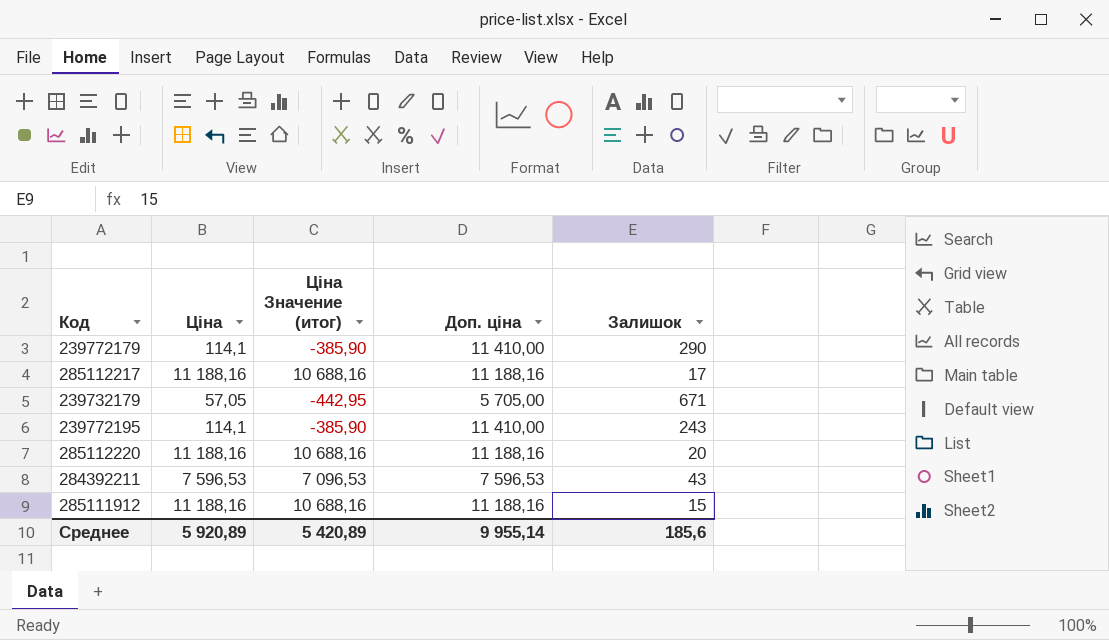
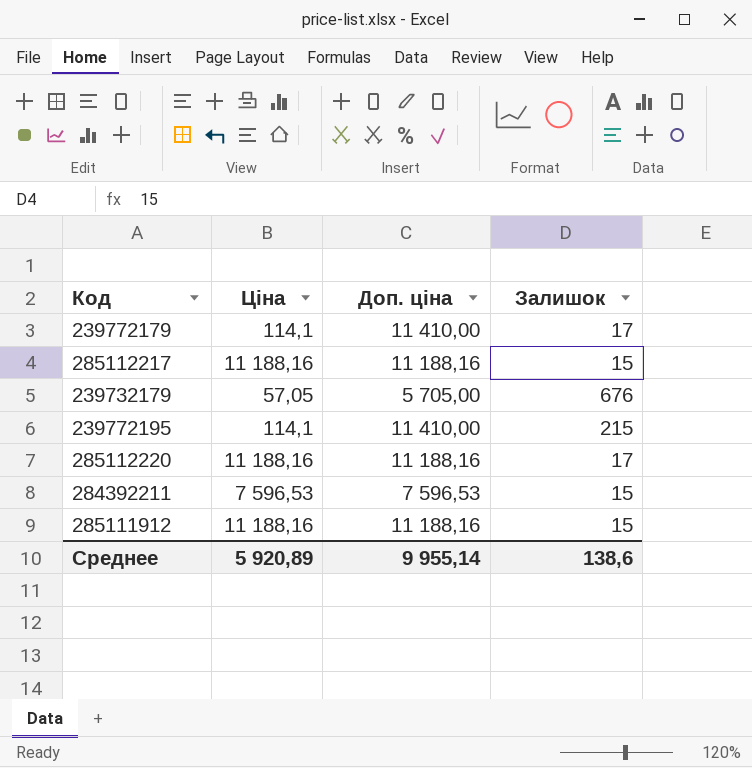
column Ціна Значение (итог) | formula: [Ціна] - 500 -> none
239772179 | Залишок: 290 -> 17
285112217 | Залишок: 17 -> 15
239732179 | Залишок: 671 -> 676
239772195 | Залишок: 243 -> 215
285112220 | Залишок: 20 -> 17
284392211 | Залишок: 43 -> 15
Среднее | Залишок: 185,6 -> 138,6

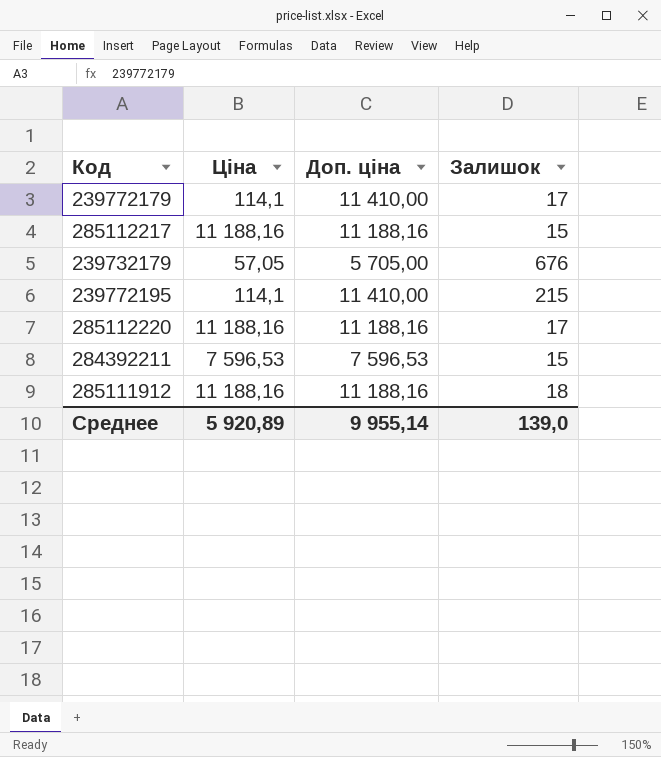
285111912 | Залишок: 15 -> 18
Среднее | Залишок: 138,6 -> 139,0

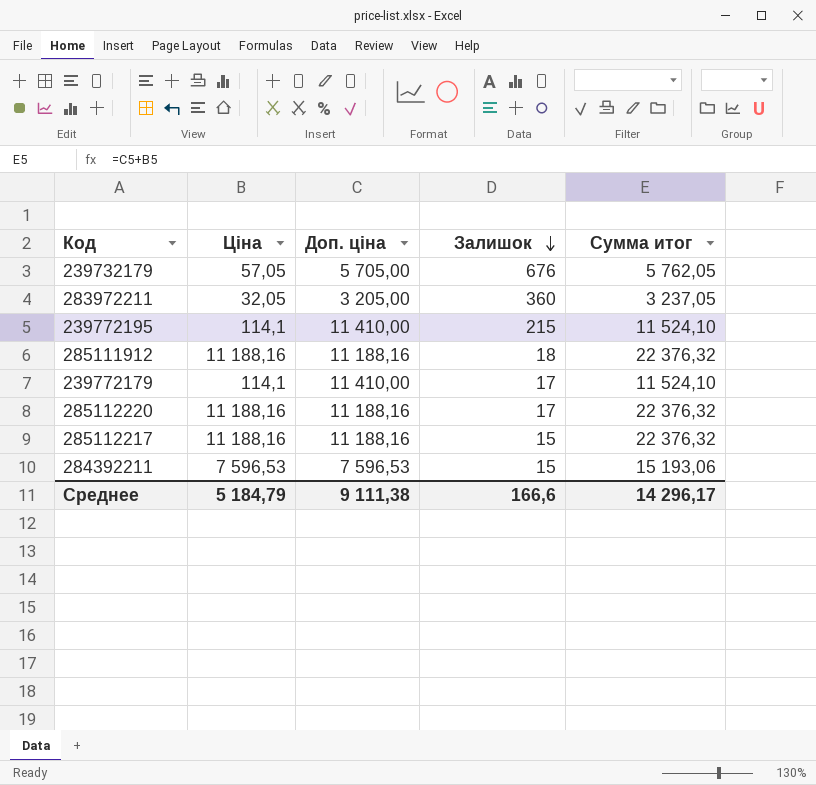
row order: none -> Залишок descending
column Сумма итог | formula: none -> [Ціна] + [Доп. ціна]
row 283972211: none -> 32,05 | 3 205,00 | 360 | 3 237,05
Среднее | Ціна: 5 920,89 -> 5 184,79
Среднее | Доп. ціна: 9 955,14 -> 9 111,38
Среднее | Залишок: 139,0 -> 166,6

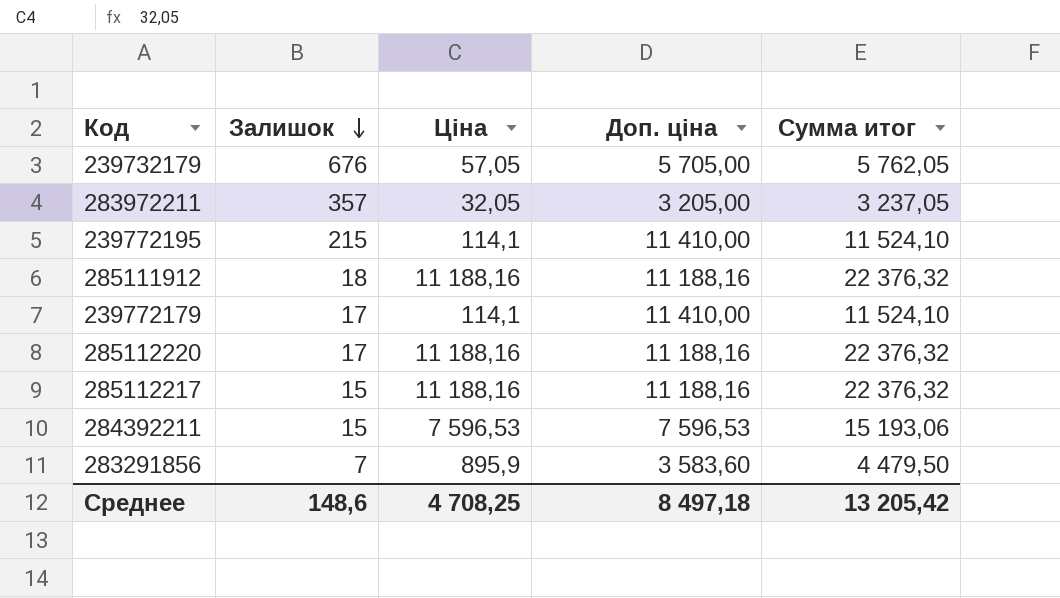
column Залишок | position: 4 -> 2
283972211 | Залишок: 360 -> 357
row 283291856: none -> 7 | 895,9 | 3 583,60 | 4 479,50
Среднее | Залишок: 166,6 -> 148,6
Среднее | Ціна: 5 184,79 -> 4 708,25
Среднее | Доп. ціна: 9 111,38 -> 8 497,18
Среднее | Сумма итог: 14 296,17 -> 13 205,42

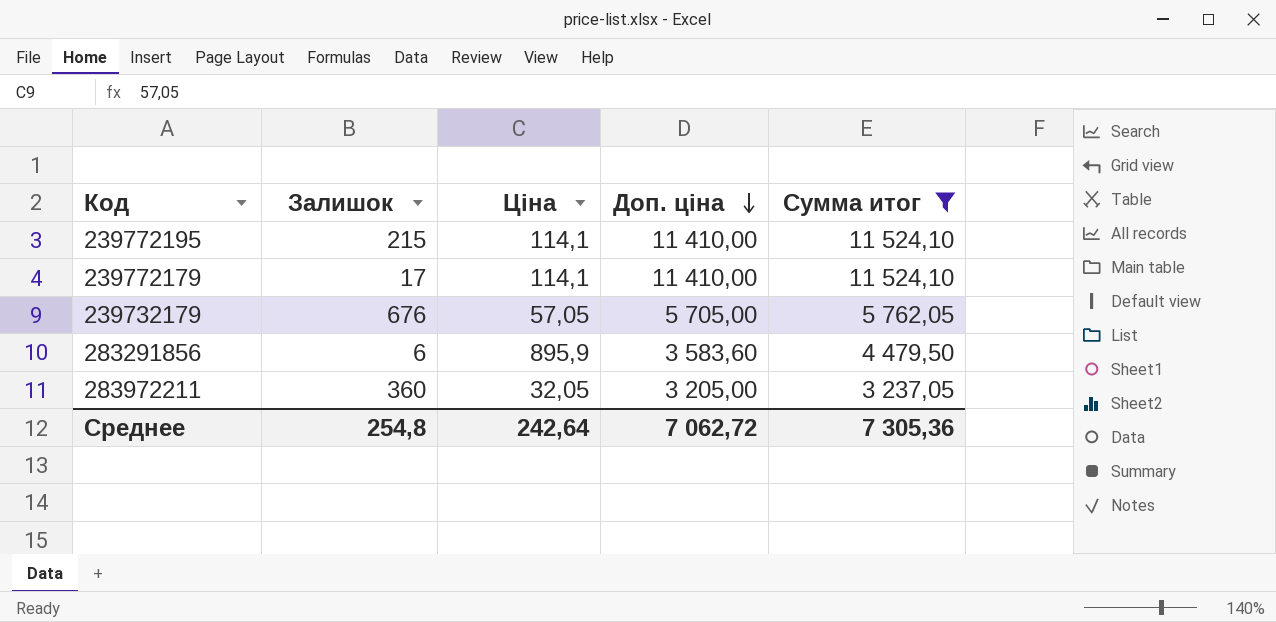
filter: none -> Сумма итог <= 11 524,10
row order: Залишок descending -> Доп. ціна descending
283291856 | Залишок: 7 -> 6
283972211 | Залишок: 357 -> 360
Среднее | Залишок: 148,6 -> 254,8
Среднее | Ціна: 4 708,25 -> 242,64
Среднее | Доп. ціна: 8 497,18 -> 7 062,72
Среднее | Сумма итог: 13 205,42 -> 7 305,36

